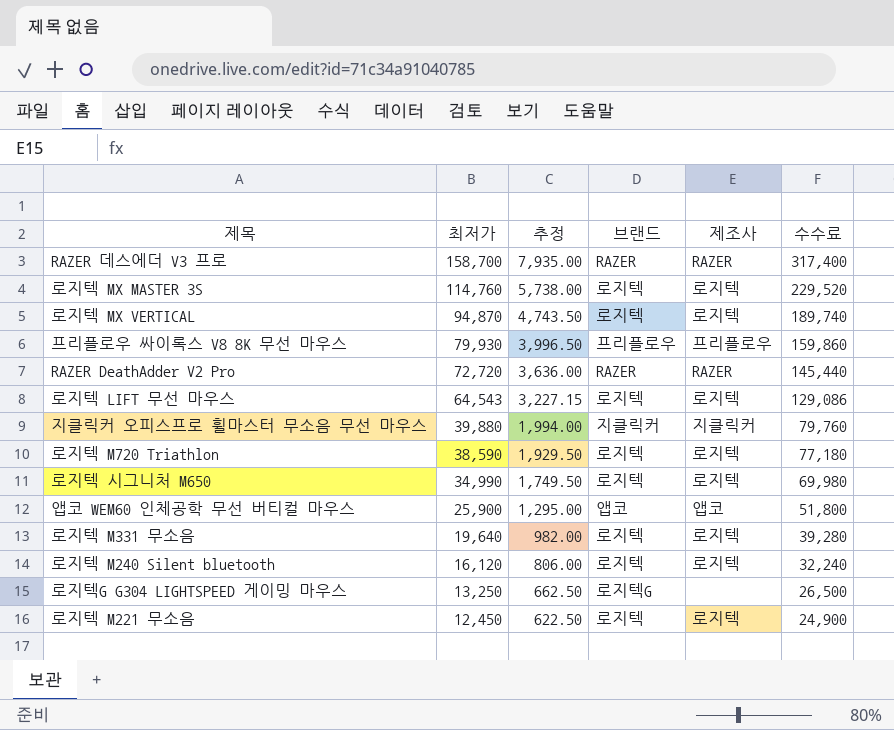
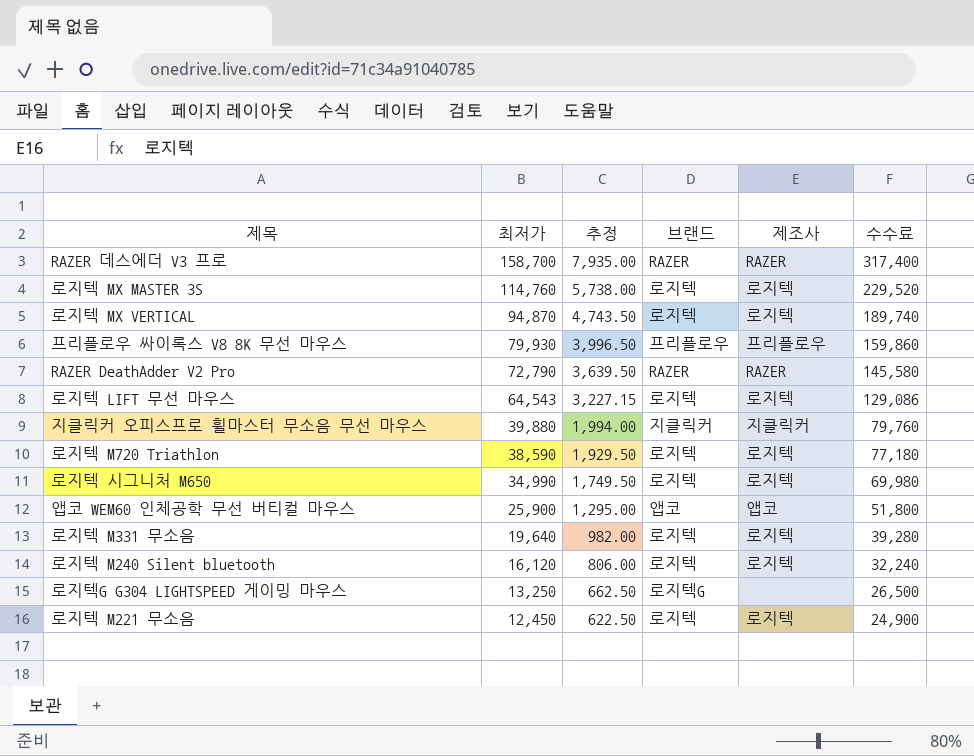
RAZER DeathAdder V2 Pro | 최저가: 72,720 -> 72,790
RAZER DeathAdder V2 Pro | 추정: 3,636.00 -> 3,639.50
RAZER DeathAdder V2 Pro | 수수료: 145,440 -> 145,580

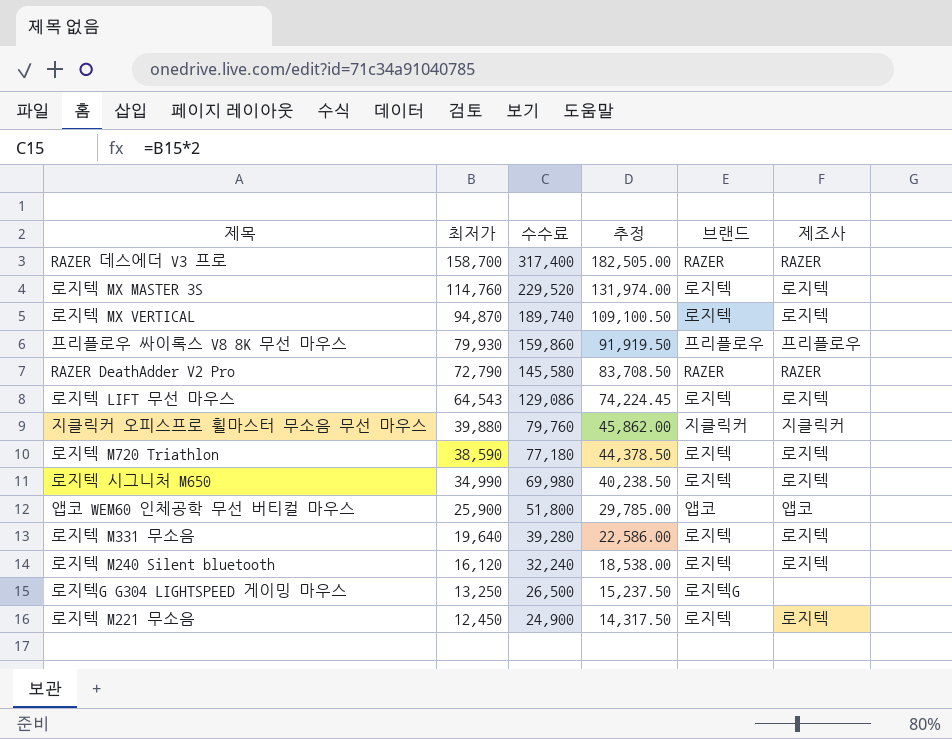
column 수수료 | position: 6 -> 3
column 추정 | formula: [최저가] * 0.05 -> [최저가] * 1.15

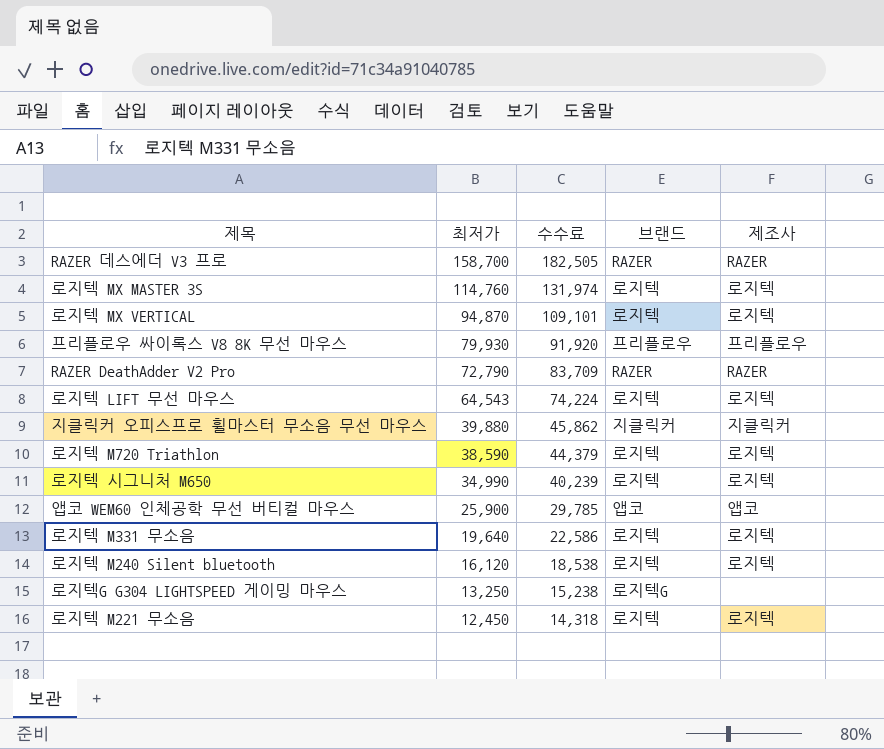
column 추정 | formula: [최저가] * 1.15 -> none
column 수수료 | formula: [최저가] * 2 -> [최저가] * 1.15

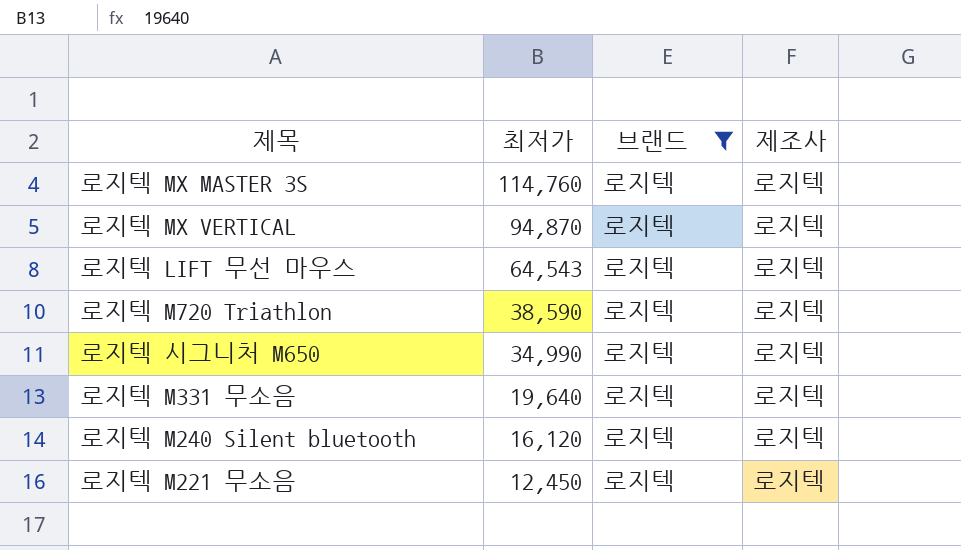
filter: none -> 브랜드 = 로지텍
column 수수료 | formula: [최저가] * 1.15 -> none

